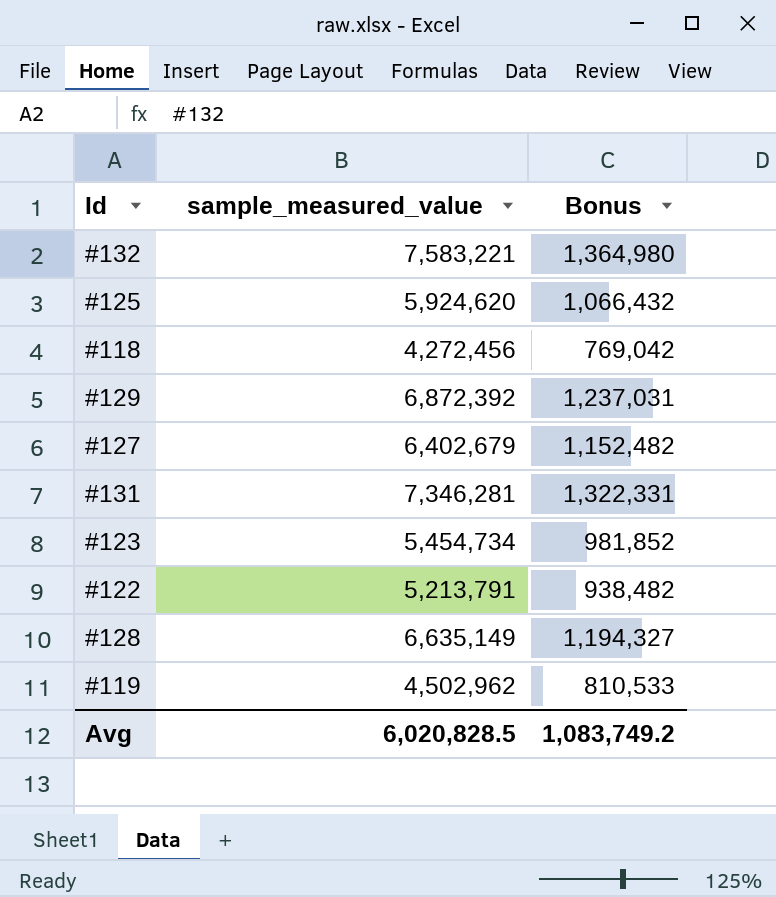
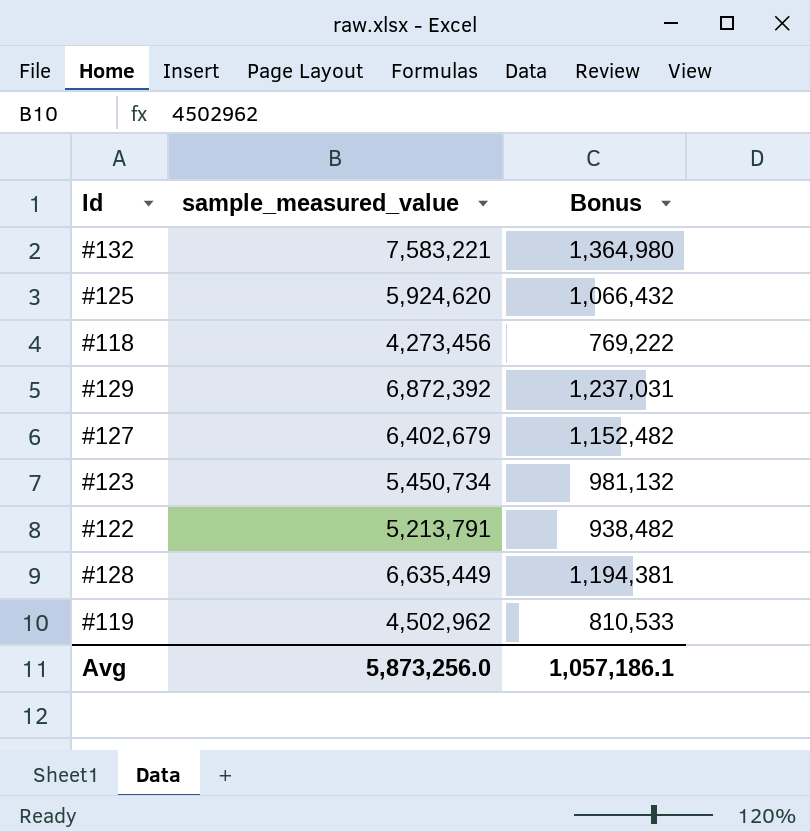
row #131: 7,346,281 | 1,322,331 -> none
#118 | sample_measured_value: 4,272,456 -> 4,273,456
#118 | Bonus: 769,042 -> 769,222
#123 | sample_measured_value: 5,454,734 -> 5,450,734
#123 | Bonus: 981,852 -> 981,132
#128 | sample_measured_value: 6,635,149 -> 6,635,449
#128 | Bonus: 1,194,327 -> 1,194,381
Avg | sample_measured_value: 6,020,828.5 -> 5,873,256.0
Avg | Bonus: 1,083,749.2 -> 1,057,186.1

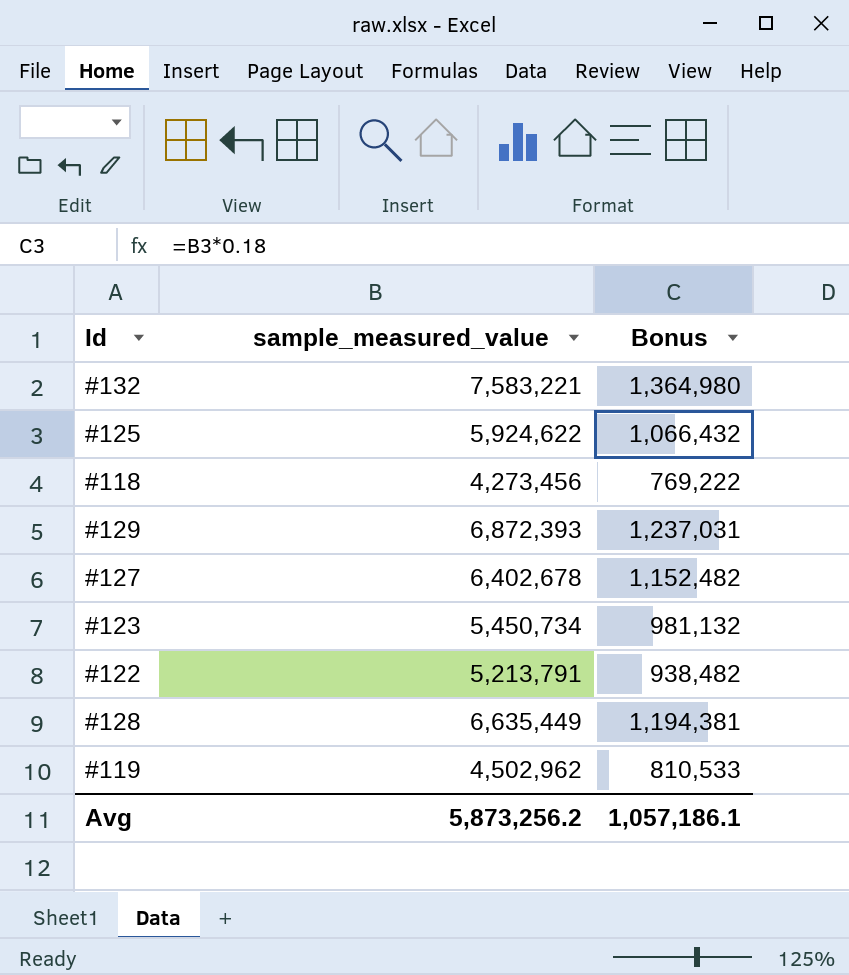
#125 | sample_measured_value: 5,924,620 -> 5,924,622
#129 | sample_measured_value: 6,872,392 -> 6,872,393
#127 | sample_measured_value: 6,402,679 -> 6,402,678
Avg | sample_measured_value: 5,873,256.0 -> 5,873,256.2

